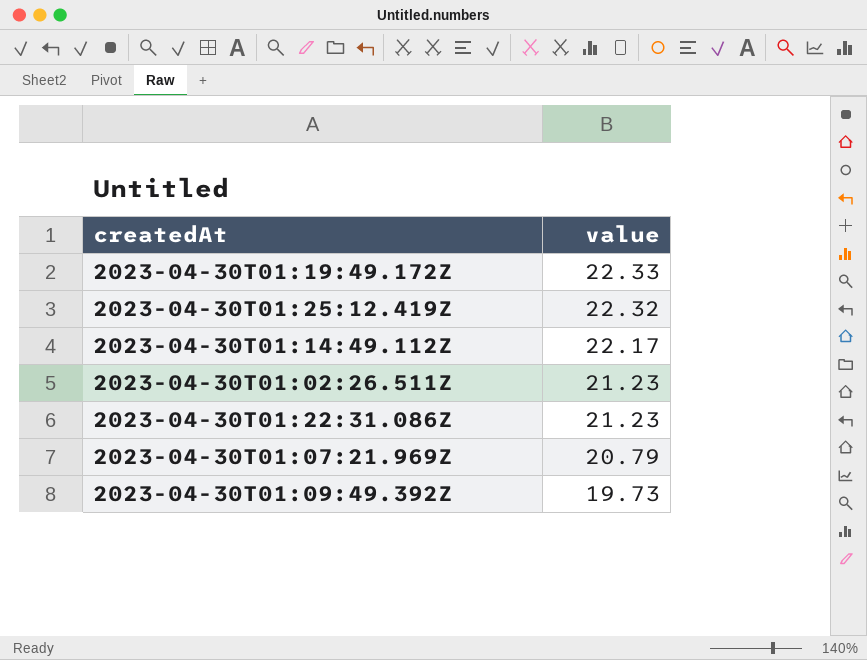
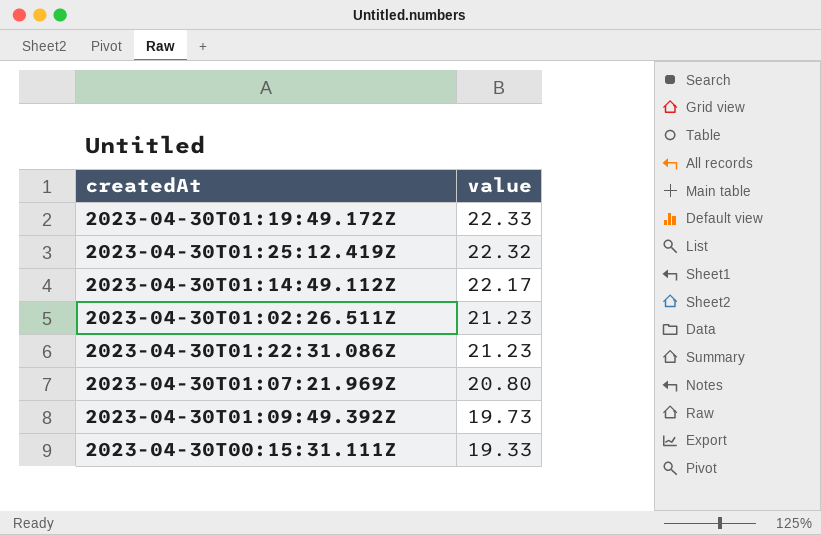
2023-04-30T01:07:21.969Z | value: 20.79 -> 20.80
row 2023-04-30T00:15:31.111Z: none -> 19.33

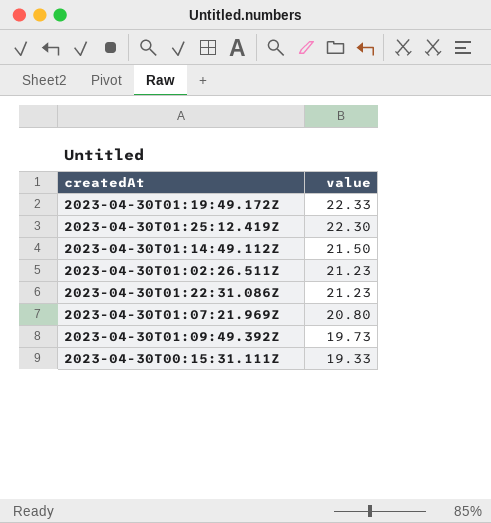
2023-04-30T01:25:12.419Z | value: 22.32 -> 22.30
2023-04-30T01:14:49.112Z | value: 22.17 -> 21.50

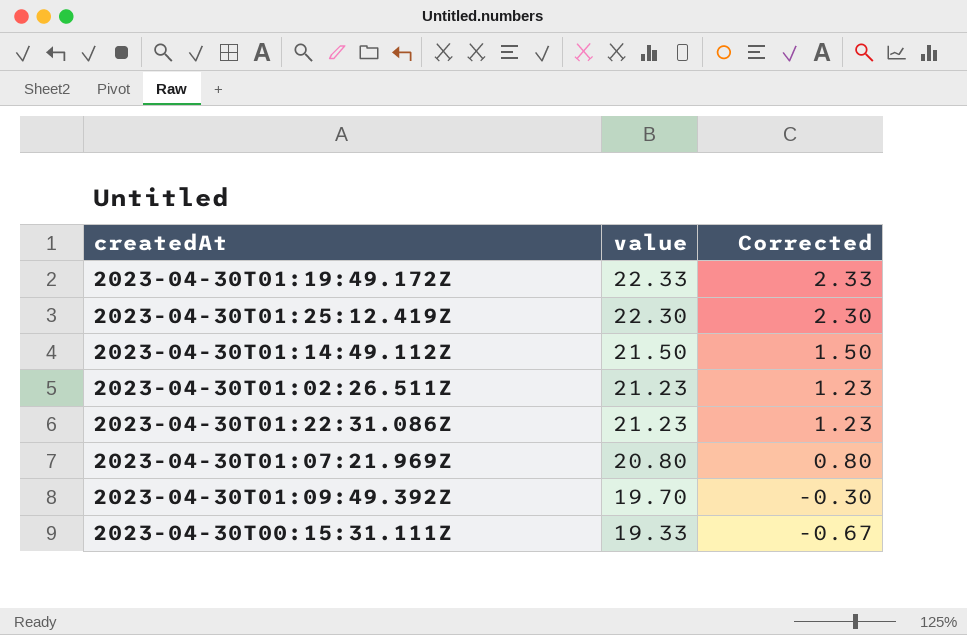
column Corrected | formula: none -> [value] - 20
2023-04-30T01:09:49.392Z | value: 19.73 -> 19.70

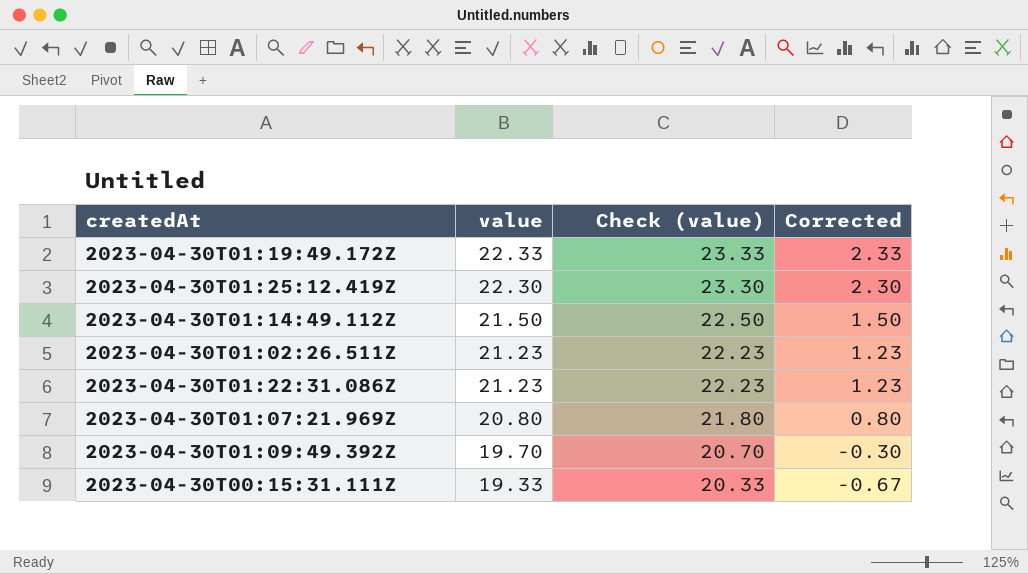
column Check (value) | formula: none -> [value] + 1

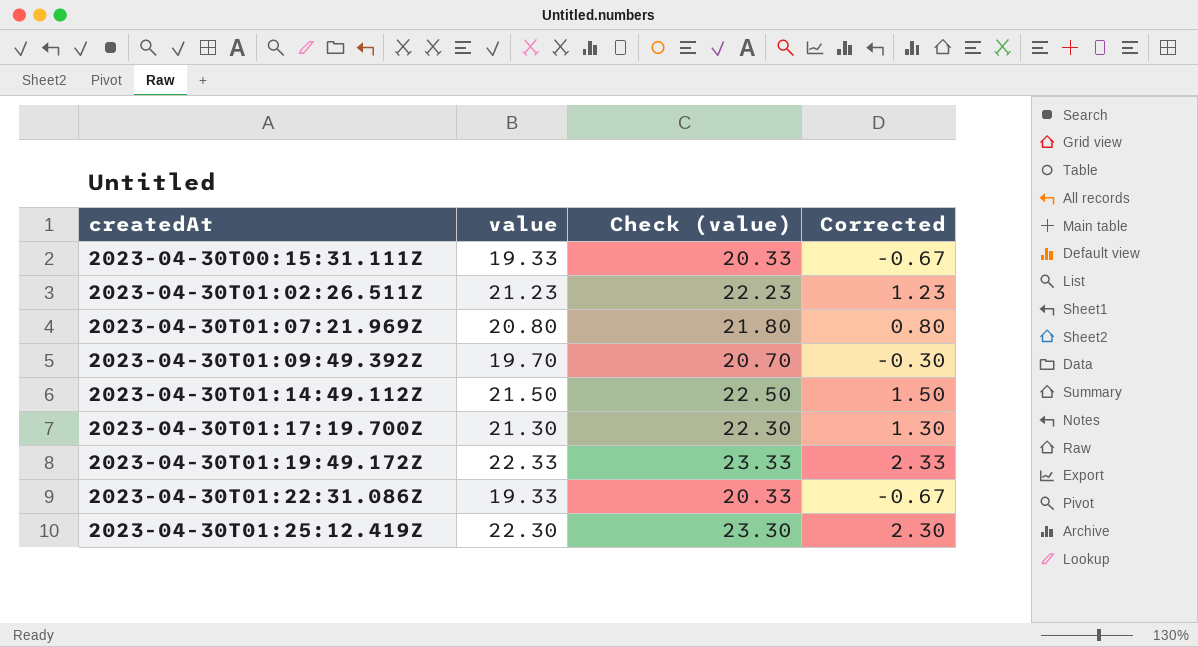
row order: value descending -> createdAt ascending
row 2023-04-30T01:17:19.700Z: none -> 21.30 | 22.30 | 1.30
2023-04-30T01:22:31.086Z | value: 21.23 -> 19.33
2023-04-30T01:22:31.086Z | Check (value): 22.23 -> 20.33
2023-04-30T01:22:31.086Z | Corrected: 1.23 -> -0.67

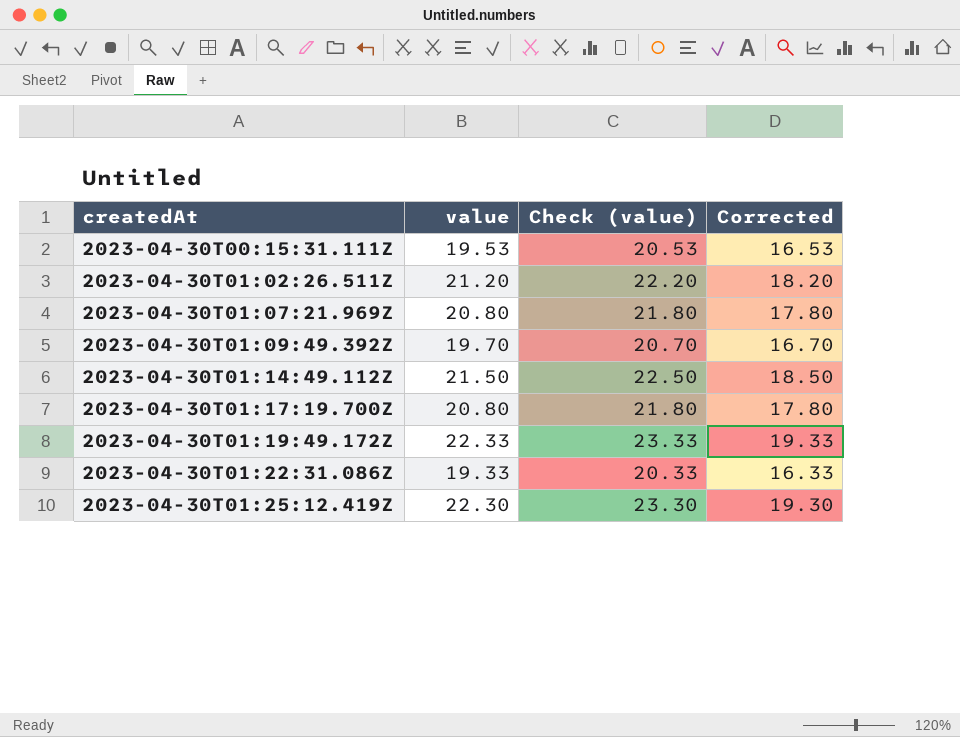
column Corrected | formula: [value] - 20 -> [value] - 3
2023-04-30T00:15:31.111Z | value: 19.33 -> 19.53
2023-04-30T00:15:31.111Z | Check (value): 20.33 -> 20.53
2023-04-30T01:02:26.511Z | value: 21.23 -> 21.20
2023-04-30T01:02:26.511Z | Check (value): 22.23 -> 22.20
2023-04-30T01:17:19.700Z | value: 21.30 -> 20.80
2023-04-30T01:17:19.700Z | Check (value): 22.30 -> 21.80

